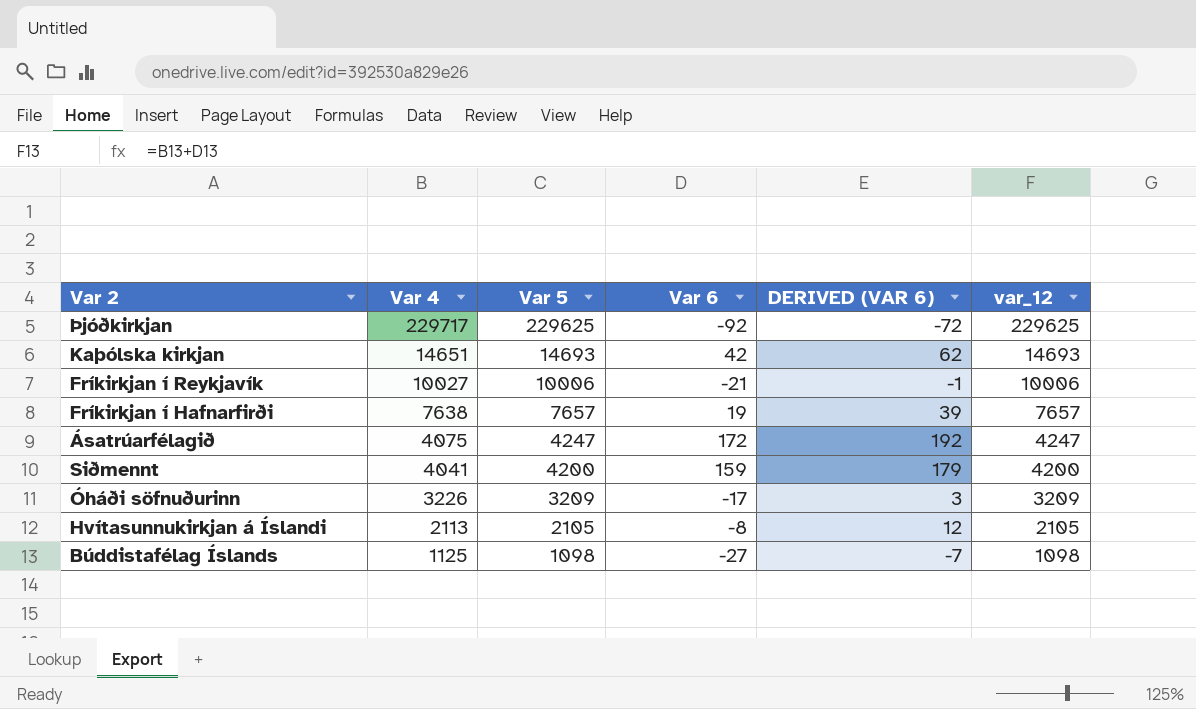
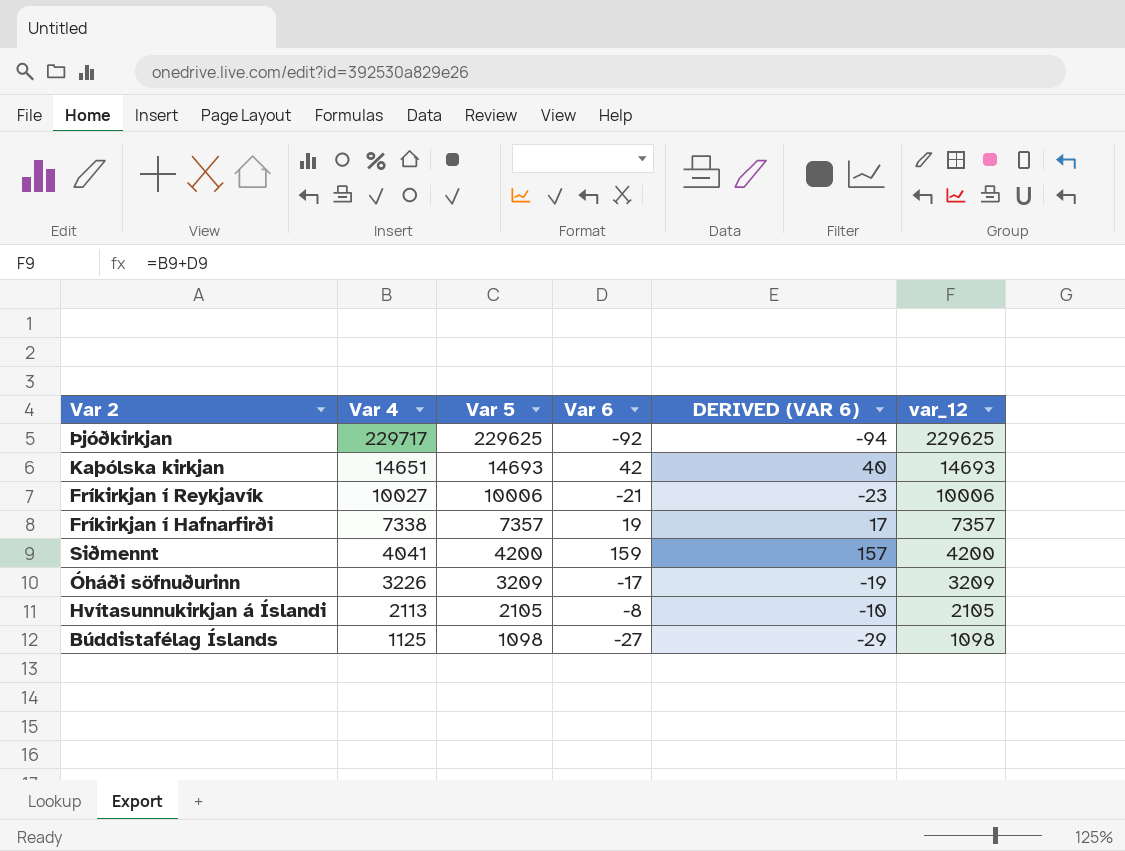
column DERIVED (VAR 6) | formula: [Var 6] + 20 -> [Var 6] - 2
row Ásatrúarfélagið: 4075 | 4247 | 172 | 192 | 4247 -> none
Fríkirkjan í Hafnarfirði | Var 4: 7638 -> 7338
Fríkirkjan í Hafnarfirði | Var 5: 7657 -> 7357
Fríkirkjan í Hafnarfirði | var_12: 7657 -> 7357

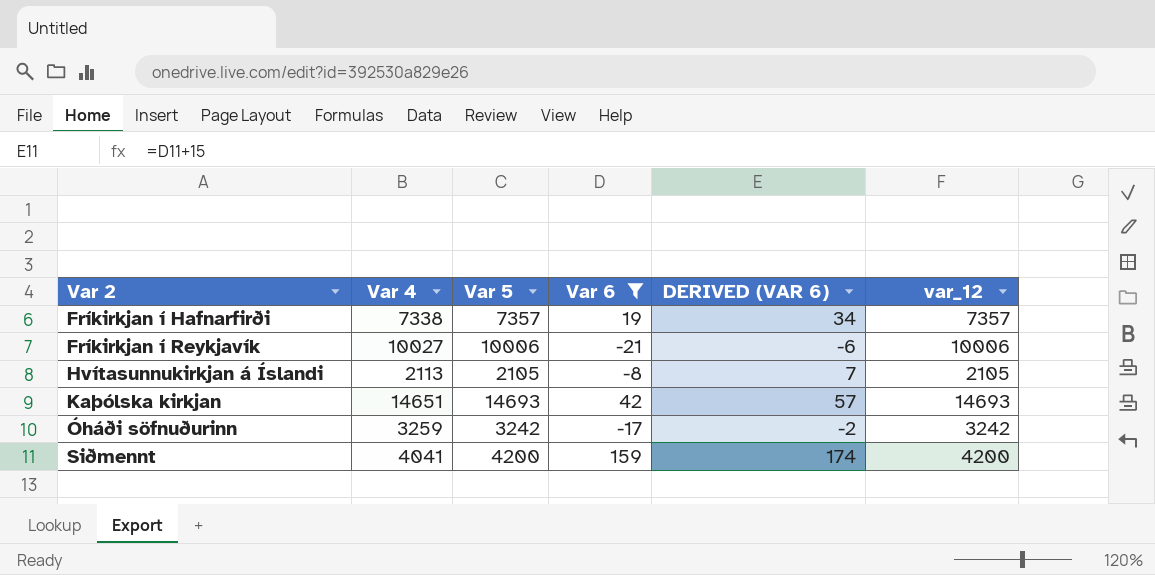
filter: none -> Var 6 >= -21
row order: Var 4 descending -> Var 2 ascending
column DERIVED (VAR 6) | formula: [Var 6] - 2 -> [Var 6] + 15
Óháði söfnuðurinn | Var 4: 3226 -> 3259
Óháði söfnuðurinn | Var 5: 3209 -> 3242
Óháði söfnuðurinn | var_12: 3209 -> 3242

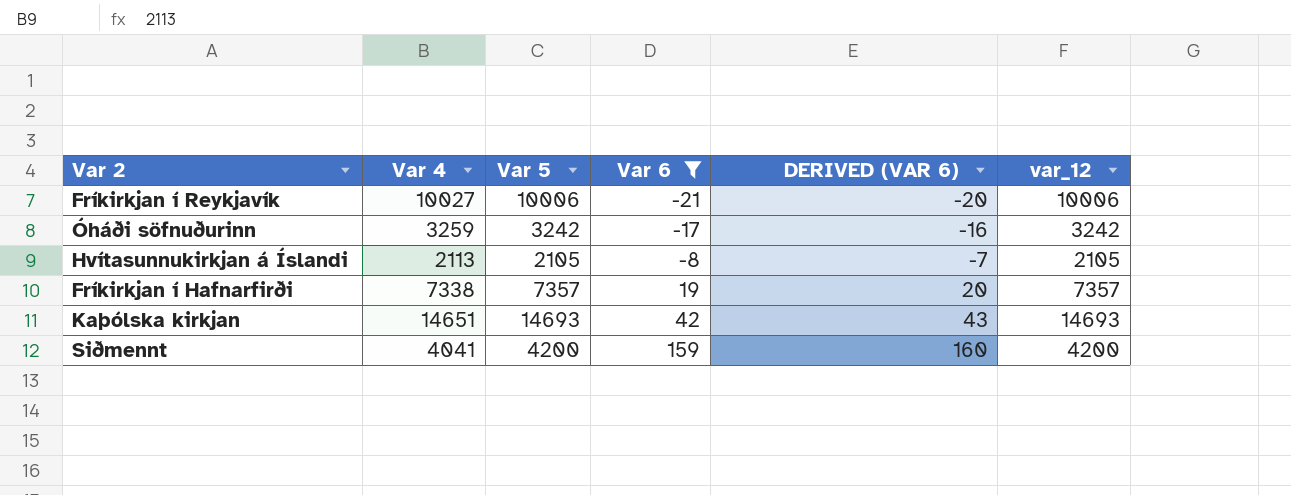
row order: Var 2 ascending -> Var 6 ascending
column DERIVED (VAR 6) | formula: [Var 6] + 15 -> [Var 6] + 1

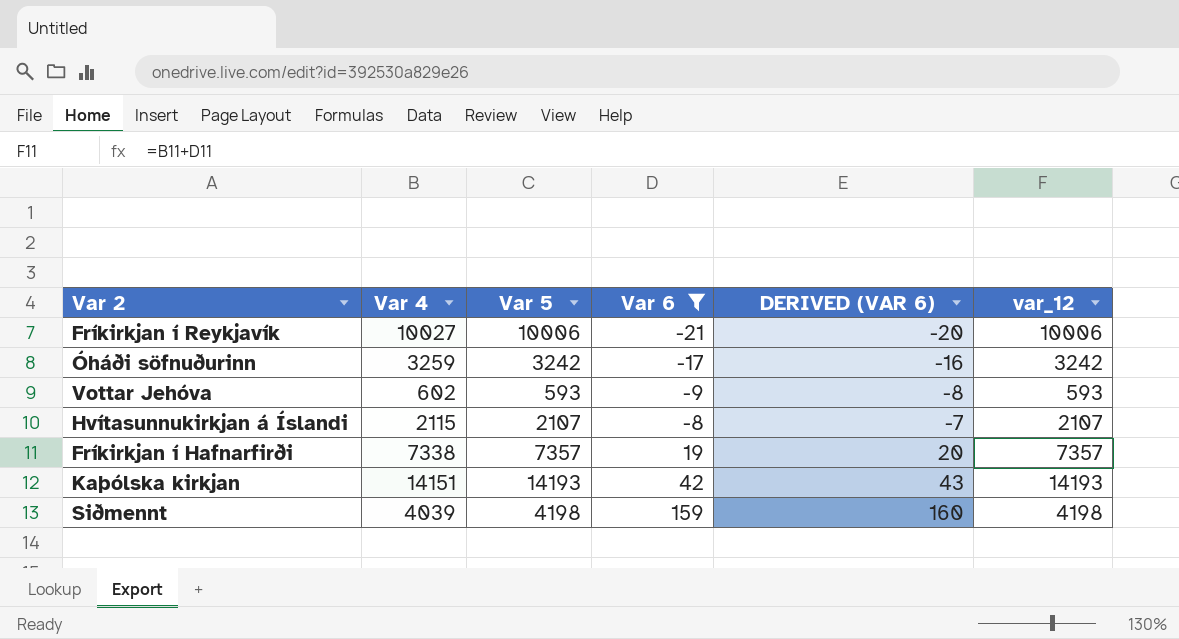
row Vottar Jehóva: none -> 602 | 593 | -9 | -8 | 593
Hvítasunnukirkjan á Íslandi | Var 4: 2113 -> 2115
Hvítasunnukirkjan á Íslandi | Var 5: 2105 -> 2107
Hvítasunnukirkjan á Íslandi | var_12: 2105 -> 2107
Kaþólska kirkjan | Var 4: 14651 -> 14151
Kaþólska kirkjan | Var 5: 14693 -> 14193
Kaþólska kirkjan | var_12: 14693 -> 14193
Siðmennt | Var 4: 4041 -> 4039
Siðmennt | Var 5: 4200 -> 4198
Siðmennt | var_12: 4200 -> 4198

